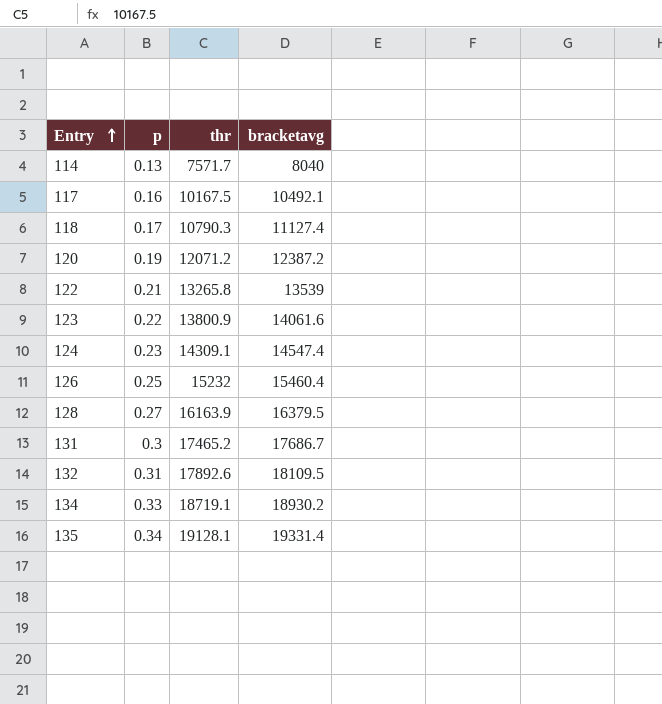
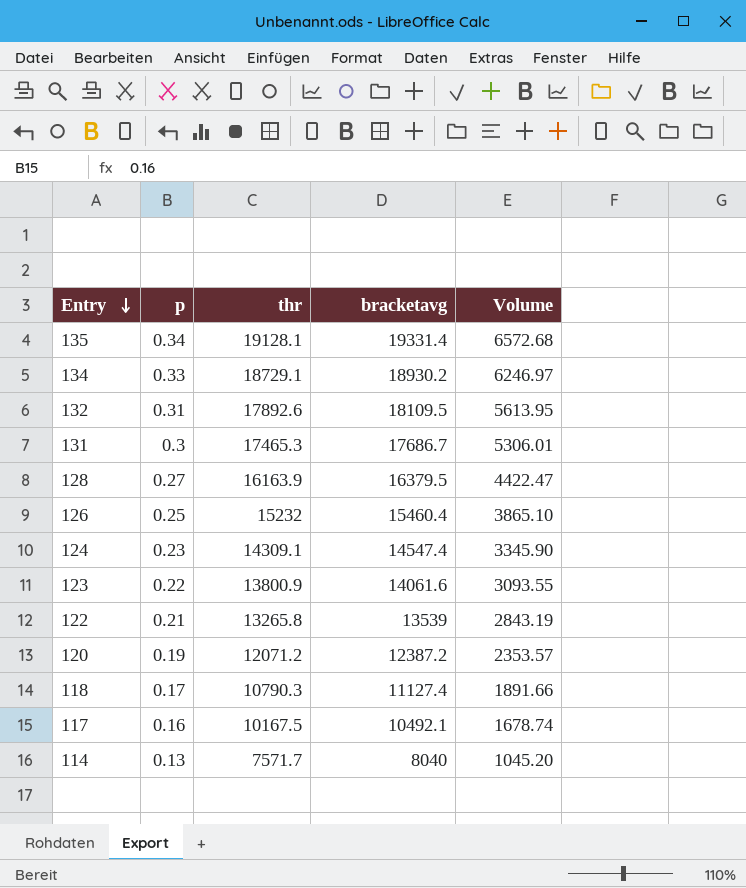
row order: Entry ascending -> Entry descending
column Volume | formula: none -> [p] * [bracketavg]
134 | thr: 18719.1 -> 18729.1
131 | thr: 17465.2 -> 17465.3

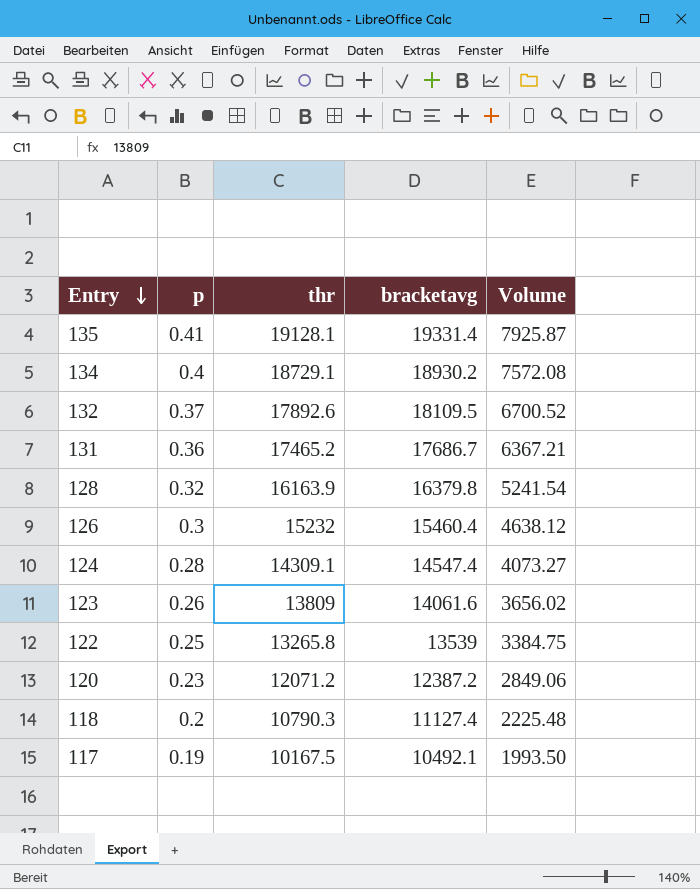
row 114: 0.13 | 7571.7 | 8040 | 1045.20 -> none
135 | p: 0.34 -> 0.41
135 | Volume: 6572.68 -> 7925.87
134 | p: 0.33 -> 0.4
134 | Volume: 6246.97 -> 7572.08
132 | p: 0.31 -> 0.37
132 | Volume: 5613.95 -> 6700.52
131 | p: 0.3 -> 0.36
131 | thr: 17465.3 -> 17465.2
131 | Volume: 5306.01 -> 6367.21
128 | p: 0.27 -> 0.32
128 | bracketavg: 16379.5 -> 16379.8
128 | Volume: 4422.47 -> 5241.54
126 | p: 0.25 -> 0.3
126 | Volume: 3865.10 -> 4638.12
124 | p: 0.23 -> 0.28
124 | Volume: 3345.90 -> 4073.27
123 | p: 0.22 -> 0.26
123 | thr: 13800.9 -> 13809
123 | Volume: 3093.55 -> 3656.02
122 | p: 0.21 -> 0.25
122 | Volume: 2843.19 -> 3384.75
120 | p: 0.19 -> 0.23
120 | Volume: 2353.57 -> 2849.06
118 | p: 0.17 -> 0.2
118 | Volume: 1891.66 -> 2225.48
117 | p: 0.16 -> 0.19
117 | Volume: 1678.74 -> 1993.50

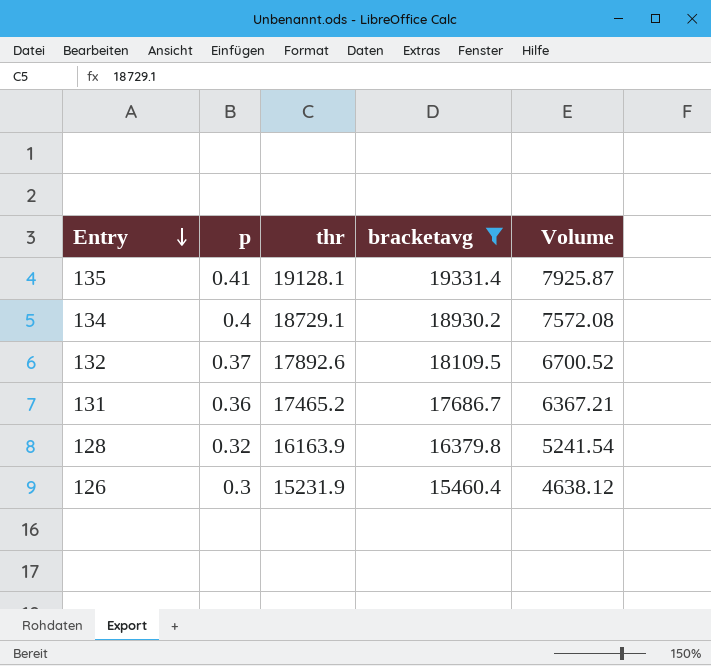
filter: none -> bracketavg >= 15460.4
126 | thr: 15232 -> 15231.9

